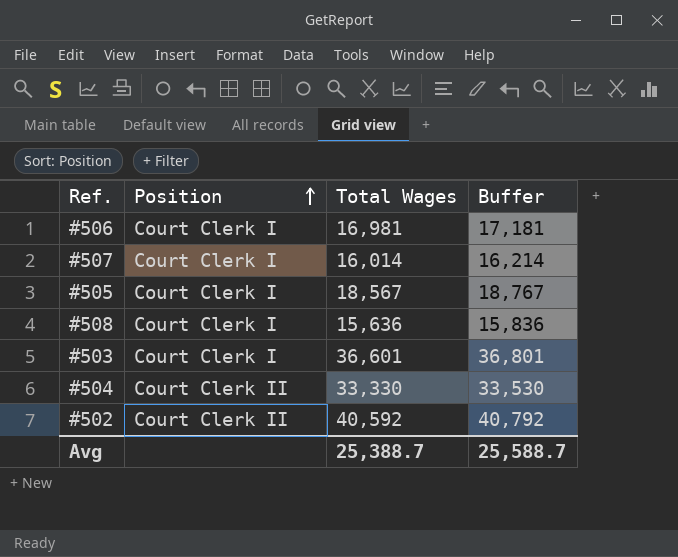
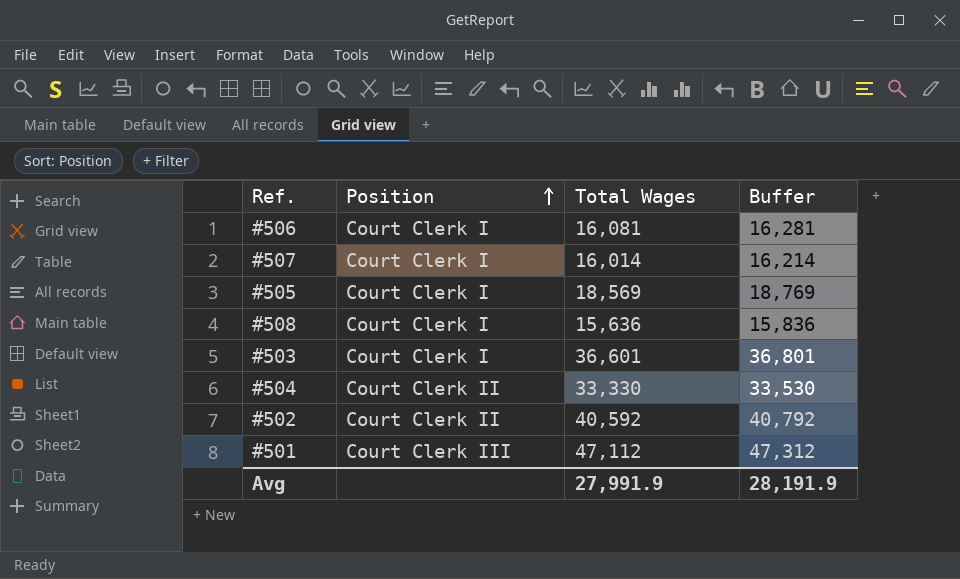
#506 | Total Wages: 16,981 -> 16,081
#506 | Buffer: 17,181 -> 16,281
#505 | Total Wages: 18,567 -> 18,569
#505 | Buffer: 18,767 -> 18,769
row #501: none -> Court Clerk III | 47,112 | 47,312
Avg | Total Wages: 25,388.7 -> 27,991.9
Avg | Buffer: 25,588.7 -> 28,191.9

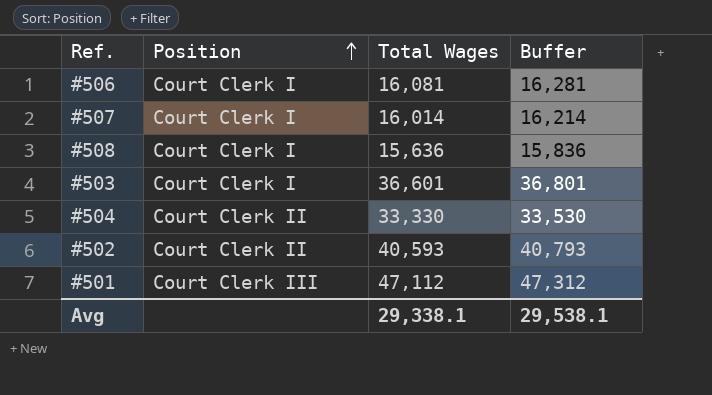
row #505: Court Clerk I | 18,569 | 18,769 -> none
#502 | Total Wages: 40,592 -> 40,593
#502 | Buffer: 40,792 -> 40,793
Avg | Total Wages: 27,991.9 -> 29,338.1
Avg | Buffer: 28,191.9 -> 29,538.1

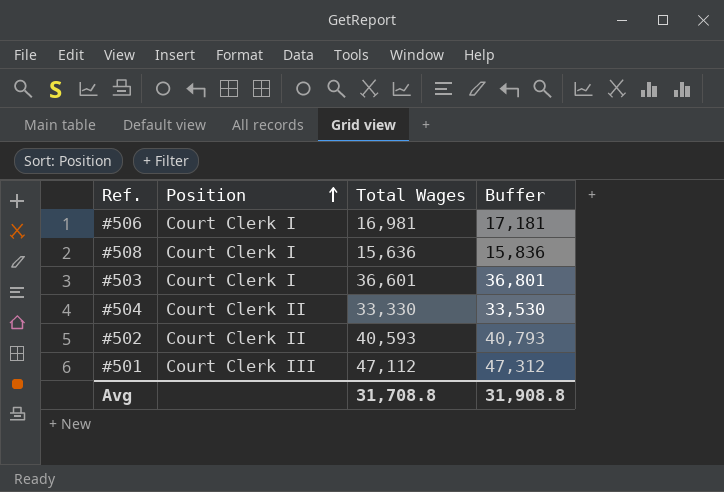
row #507: Court Clerk I | 16,014 | 16,214 -> none
#506 | Total Wages: 16,081 -> 16,981
#506 | Buffer: 16,281 -> 17,181
Avg | Total Wages: 29,338.1 -> 31,708.8
Avg | Buffer: 29,538.1 -> 31,908.8

